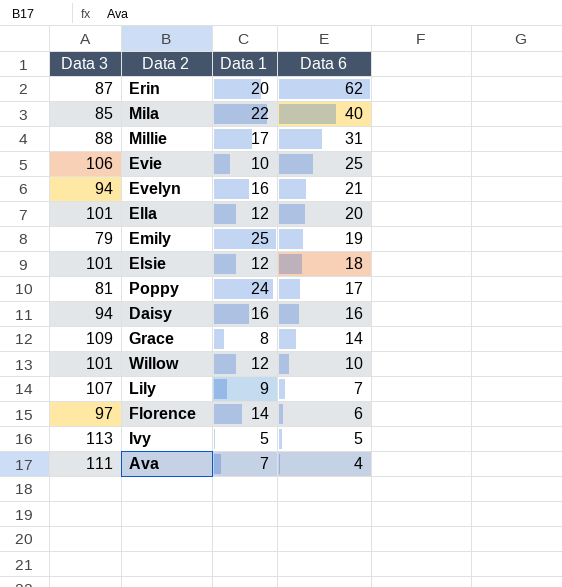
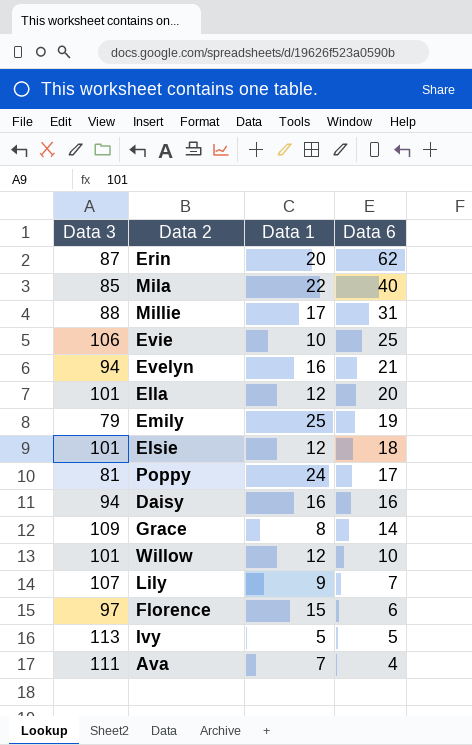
Florence | Data 1: 14 -> 15

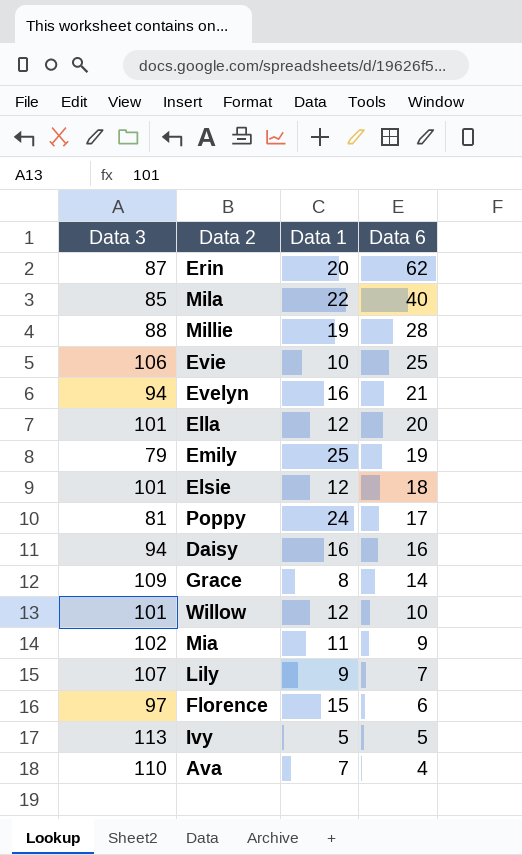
Millie | Data 1: 17 -> 19
Millie | Data 6: 31 -> 28
row Mia: none -> 102 | 11 | 9
Ava | Data 3: 111 -> 110

